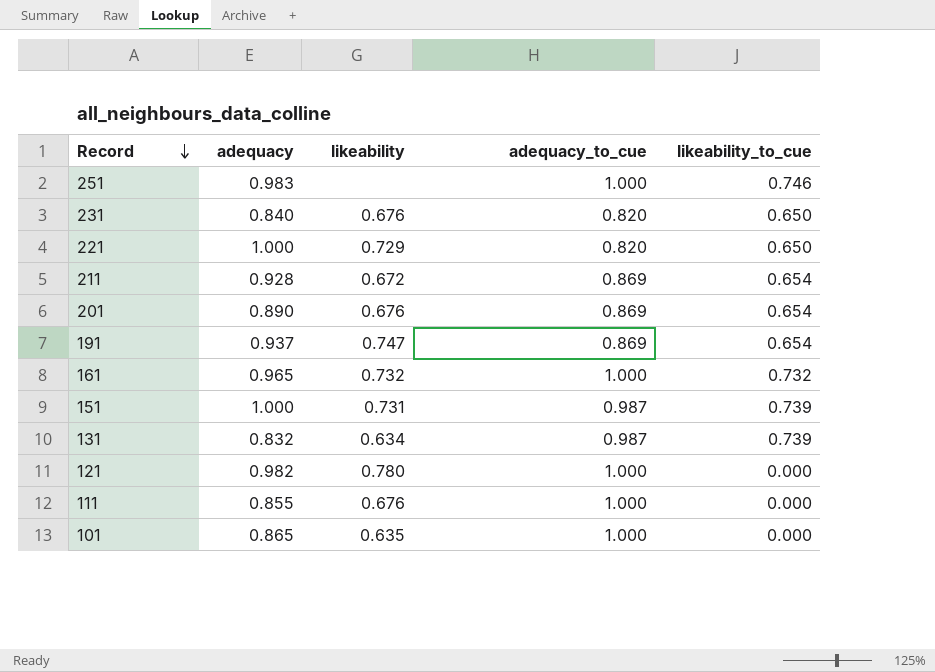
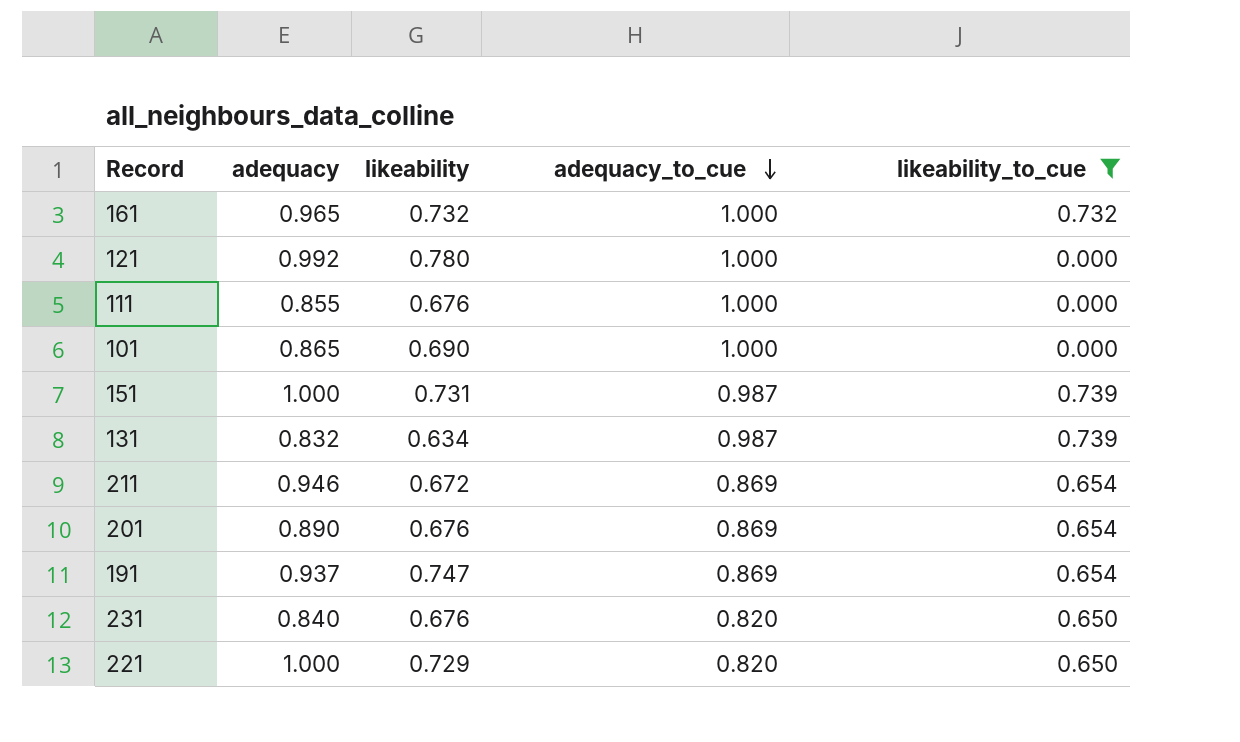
filter: none -> likeability_to_cue != 0.746
row order: Record descending -> adequacy_to_cue descending
121 | adequacy: 0.982 -> 0.992
101 | likeability: 0.635 -> 0.690
211 | adequacy: 0.928 -> 0.946

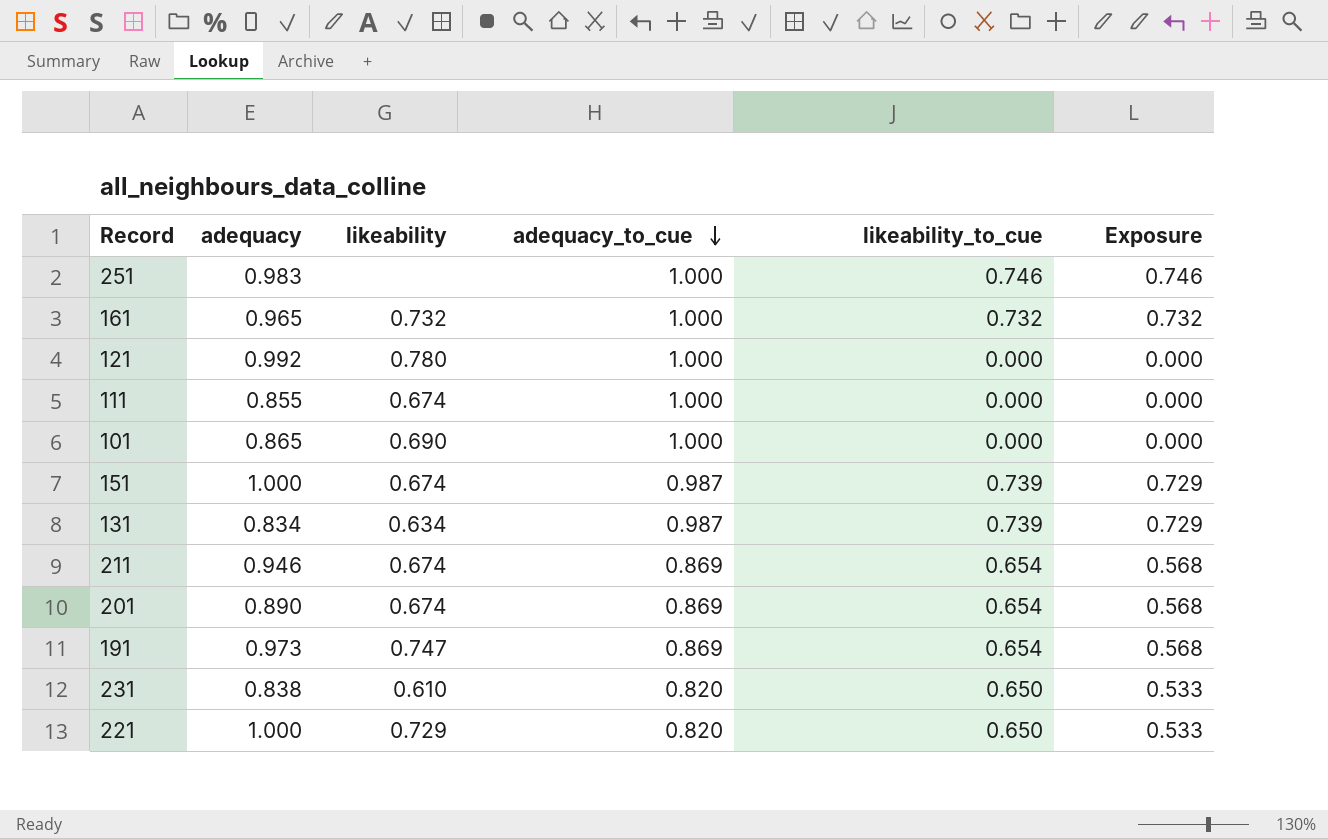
filter: likeability_to_cue != 0.746 -> none
column Exposure | formula: none -> [adequacy_to_cue] * [likeability_to_cue]
111 | likeability: 0.676 -> 0.674
151 | likeability: 0.731 -> 0.674
131 | adequacy: 0.832 -> 0.834
211 | likeability: 0.672 -> 0.674
201 | likeability: 0.676 -> 0.674
191 | adequacy: 0.937 -> 0.973
231 | adequacy: 0.840 -> 0.838
231 | likeability: 0.676 -> 0.610

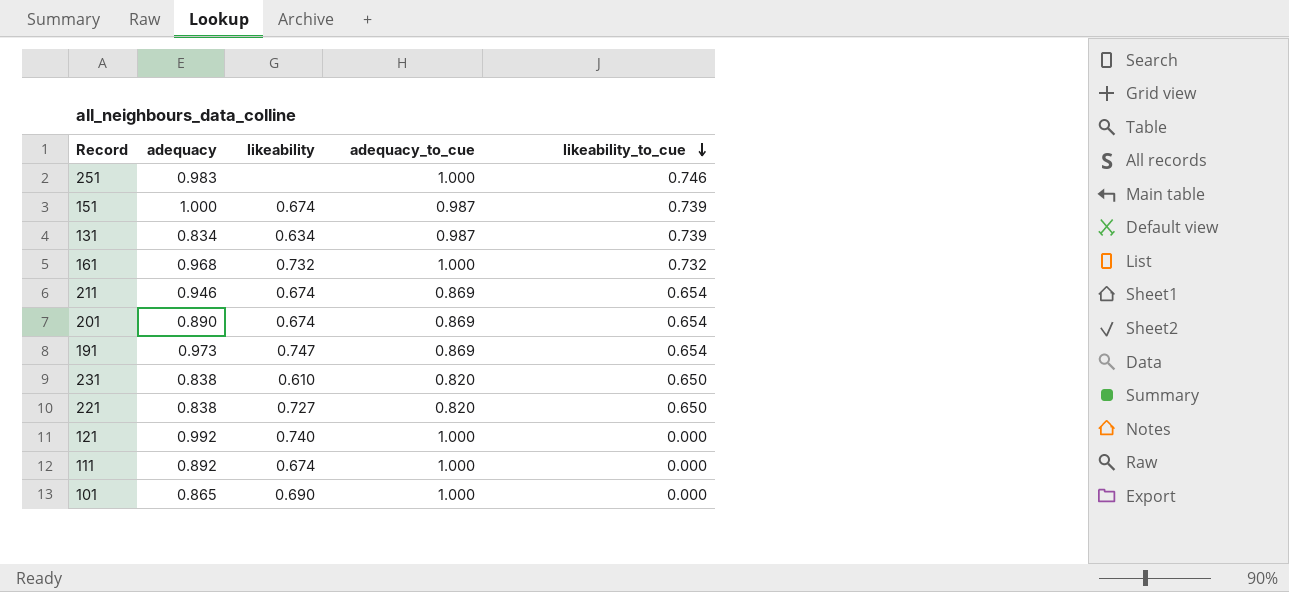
row order: adequacy_to_cue descending -> likeability_to_cue descending
column Exposure | formula: [adequacy_to_cue] * [likeability_to_cue] -> none
161 | adequacy: 0.965 -> 0.968
221 | adequacy: 1.000 -> 0.838
221 | likeability: 0.729 -> 0.727
121 | likeability: 0.780 -> 0.740
111 | adequacy: 0.855 -> 0.892

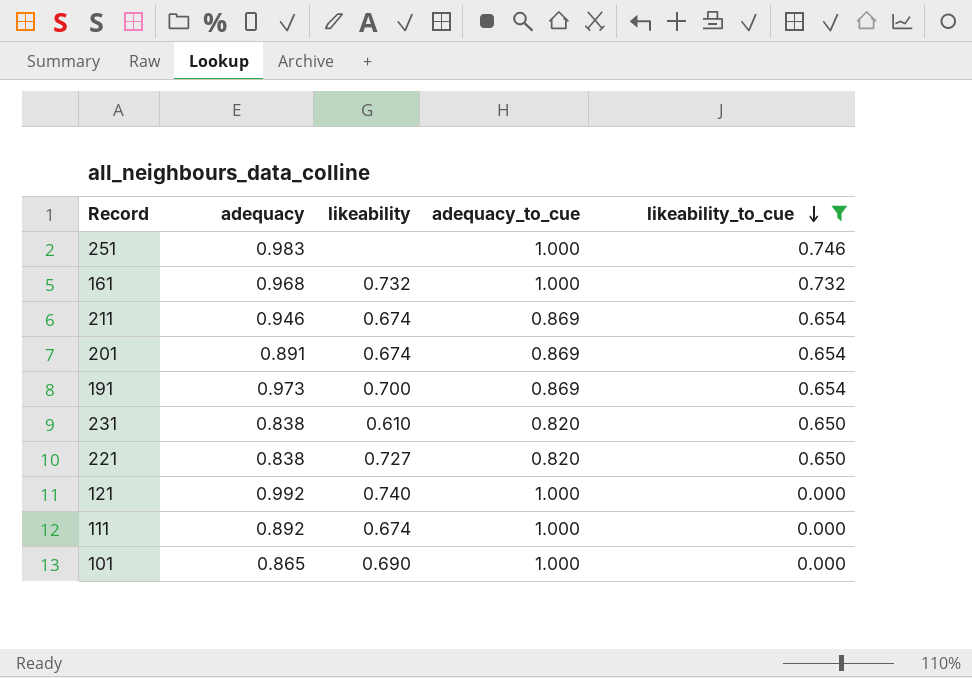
filter: none -> likeability_to_cue != 0.739
201 | adequacy: 0.890 -> 0.891
191 | likeability: 0.747 -> 0.700

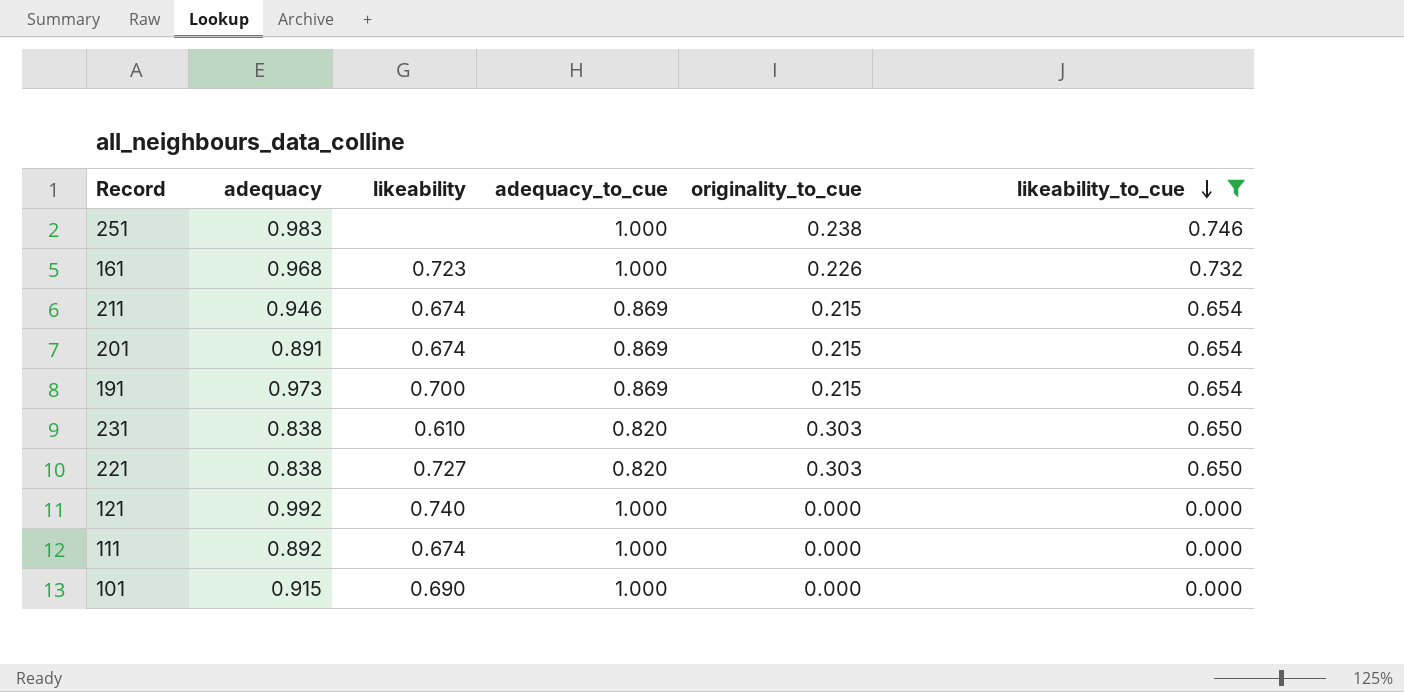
column originality_to_cue | position: none -> 5
161 | likeability: 0.732 -> 0.723
101 | adequacy: 0.865 -> 0.915

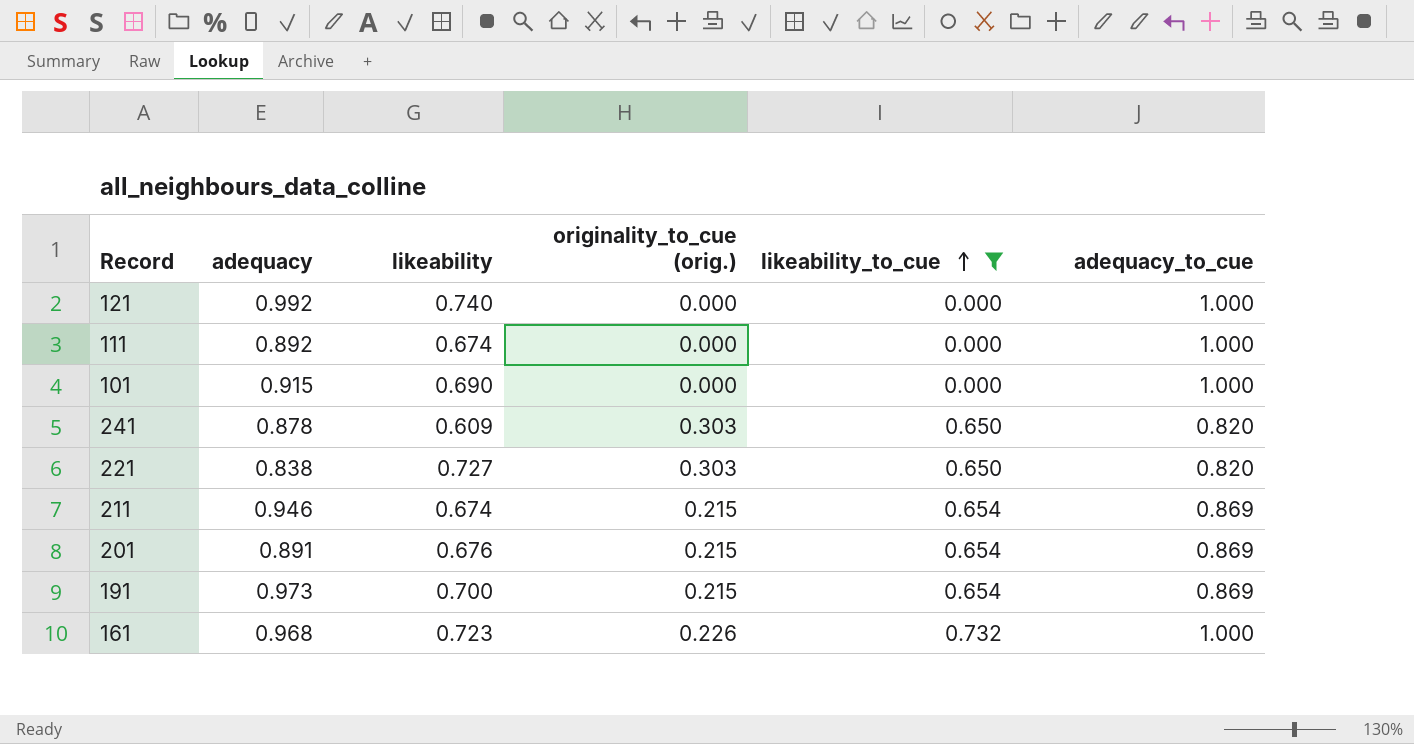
row order: likeability_to_cue descending -> likeability_to_cue ascending
column name: originality_to_cue -> originality_to_cue (orig.)
column adequacy_to_cue | position: 4 -> 6
row 251: 0.983 | none | 1.000 | 0.238 | 0.746 -> none
row 231: 0.838 | 0.610 | 0.820 | 0.303 | 0.650 -> none
row 241: none -> 0.878 | 0.609 | 0.303 | 0.650 | 0.820
201 | likeability: 0.674 -> 0.676

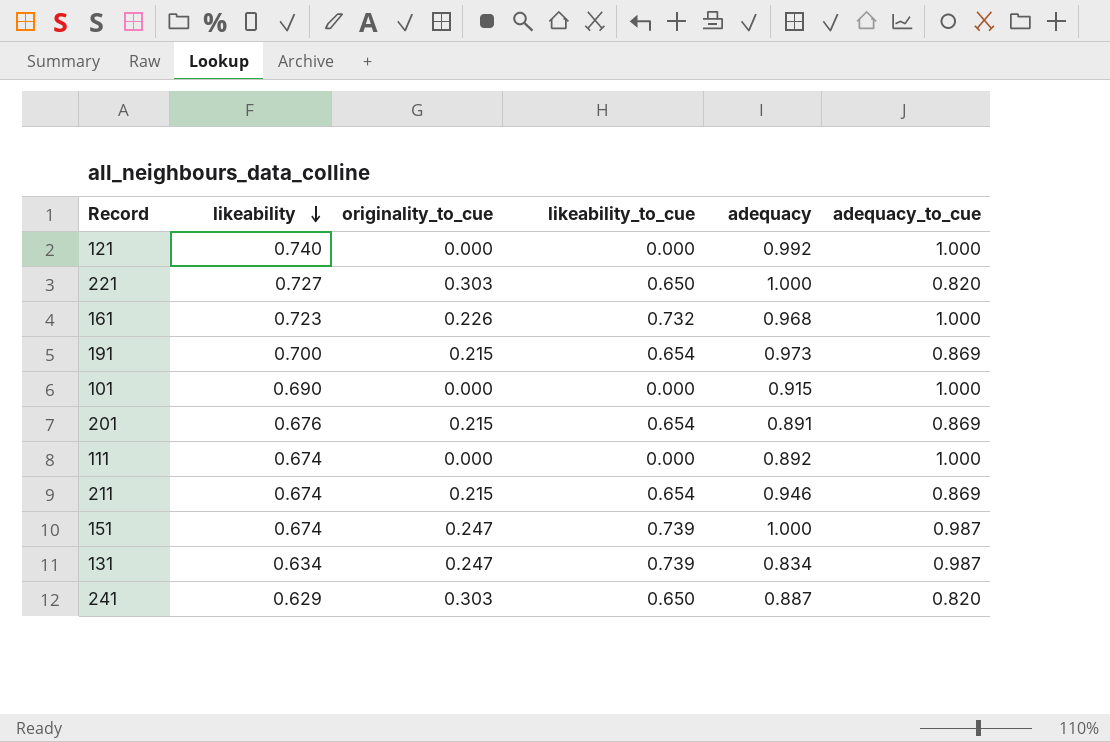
filter: likeability_to_cue != 0.739 -> none
row order: likeability_to_cue ascending -> likeability descending
column name: originality_to_cue (orig.) -> originality_to_cue
column adequacy | position: 2 -> 5
221 | adequacy: 0.838 -> 1.000
241 | likeability: 0.609 -> 0.629
241 | adequacy: 0.878 -> 0.887

